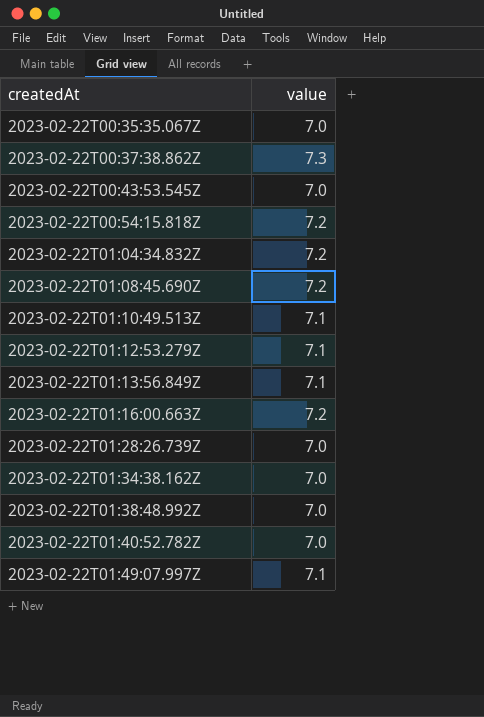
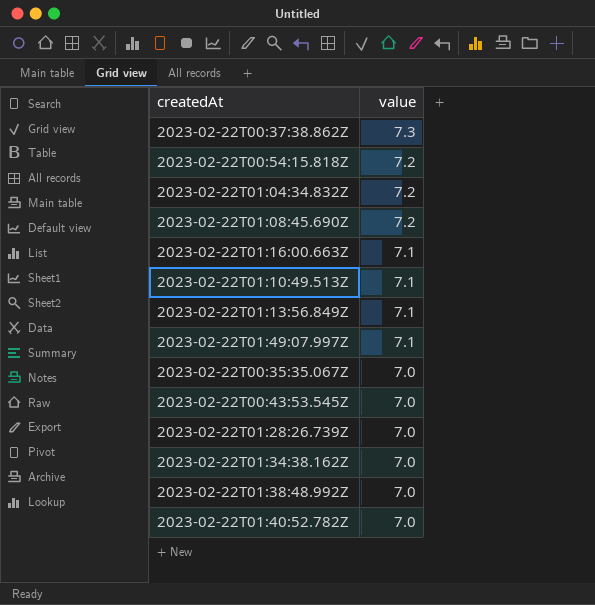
row order: createdAt ascending -> value descending
row 2023-02-22T01:12:53.279Z: 7.1 -> none
2023-02-22T01:16:00.663Z | value: 7.2 -> 7.1

